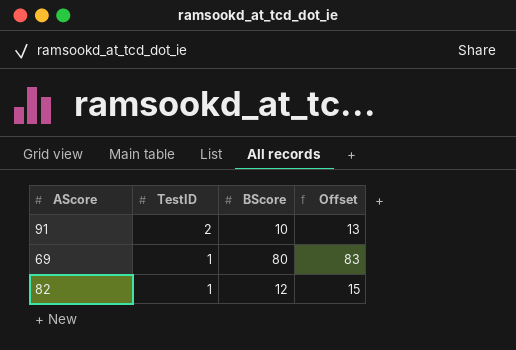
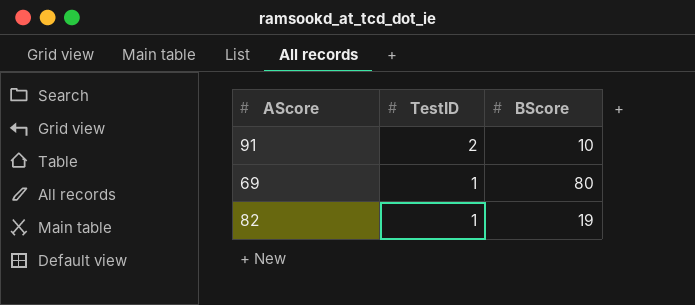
column Offset | formula: [BScore] + 3 -> none
82 | BScore: 12 -> 19

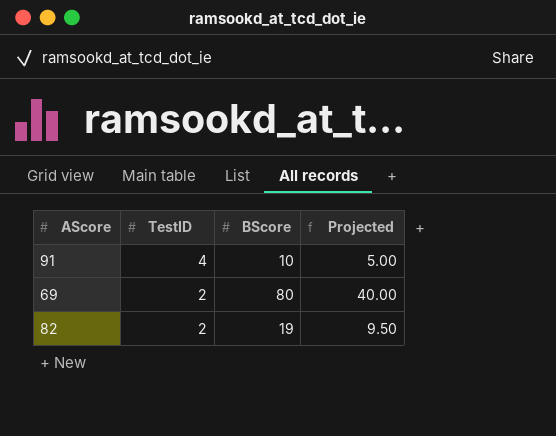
column Projected | formula: none -> [BScore] * 0.5
91 | TestID: 2 -> 4
69 | TestID: 1 -> 2
82 | TestID: 1 -> 2

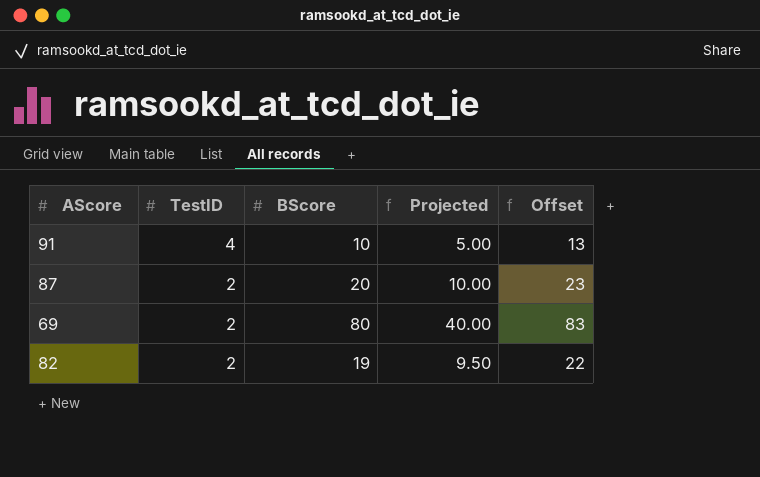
column Offset | formula: none -> [BScore] + 3
row 87: none -> 2 | 20 | 10.00 | 23

